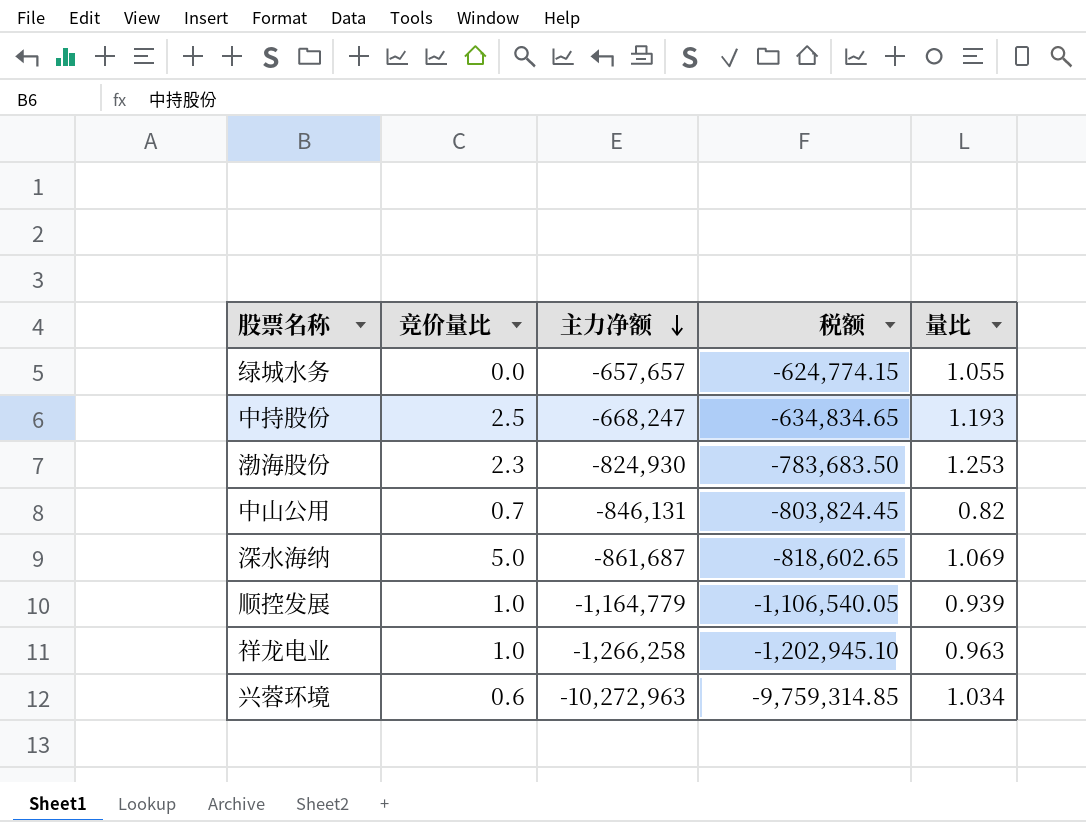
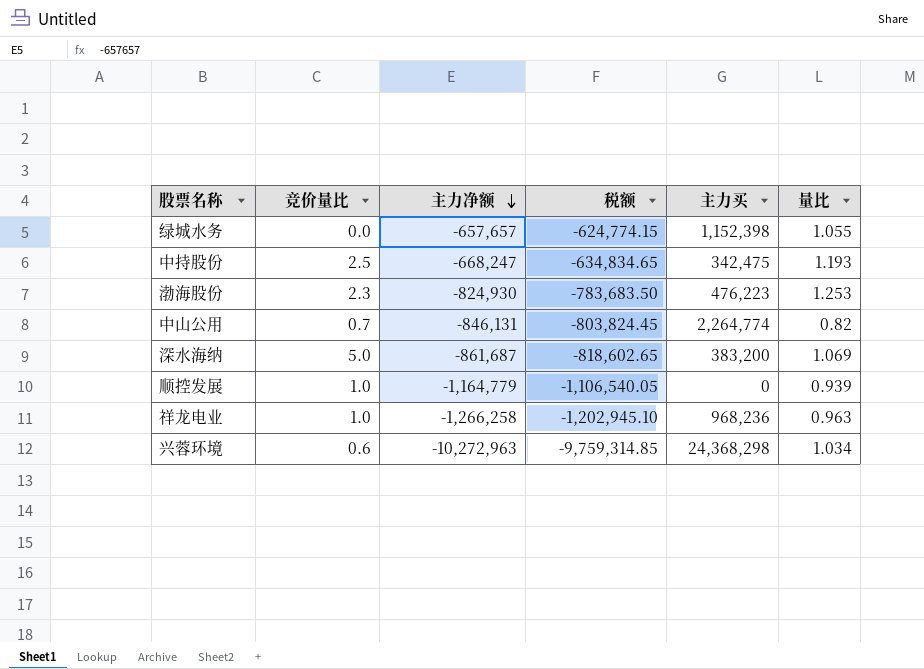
column 主力买 | position: none -> 5

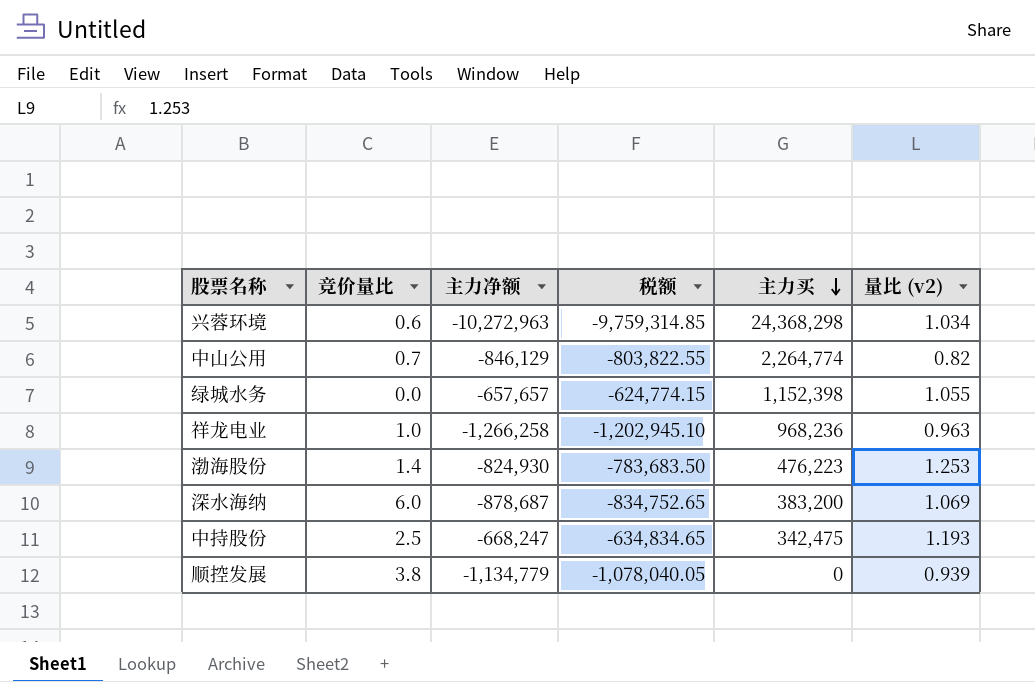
row order: 主力净额 descending -> 主力买 descending
column name: 量比 -> 量比 (v2)
中山公用 | 主力净额: -846,131 -> -846,129
中山公用 | 税额: -803,824.45 -> -803,822.55
渤海股份 | 竞价量比: 2.3 -> 1.4
深水海纳 | 竞价量比: 5.0 -> 6.0
深水海纳 | 主力净额: -861,687 -> -878,687
深水海纳 | 税额: -818,602.65 -> -834,752.65
顺控发展 | 竞价量比: 1.0 -> 3.8
顺控发展 | 主力净额: -1,164,779 -> -1,134,779
顺控发展 | 税额: -1,106,540.05 -> -1,078,040.05

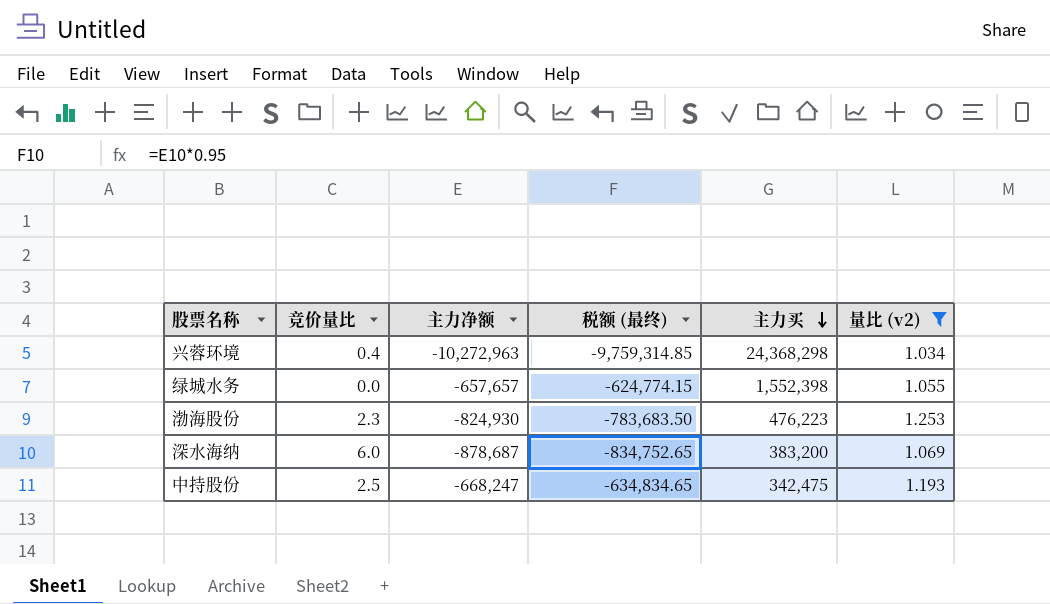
filter: none -> 量比 (v2) >= 1.034
column name: 税额 -> 税额 (最终)
兴蓉环境 | 竞价量比: 0.6 -> 0.4
绿城水务 | 主力买: 1,152,398 -> 1,552,398
渤海股份 | 竞价量比: 1.4 -> 2.3

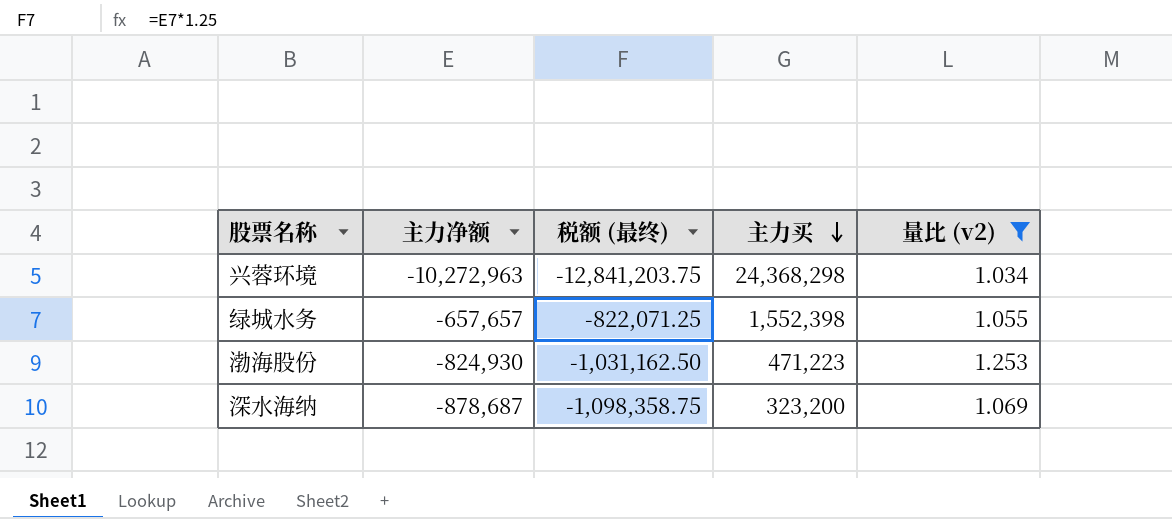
column 竞价量比 | position: 2 -> none
column 税额 (最终) | formula: [主力净额] * 0.95 -> [主力净额] * 1.25
row 中持股份: 2.5 | -668,247 | -634,834.65 | 342,475 | 1.193 -> none
渤海股份 | 主力买: 476,223 -> 471,223
深水海纳 | 主力买: 383,200 -> 323,200

